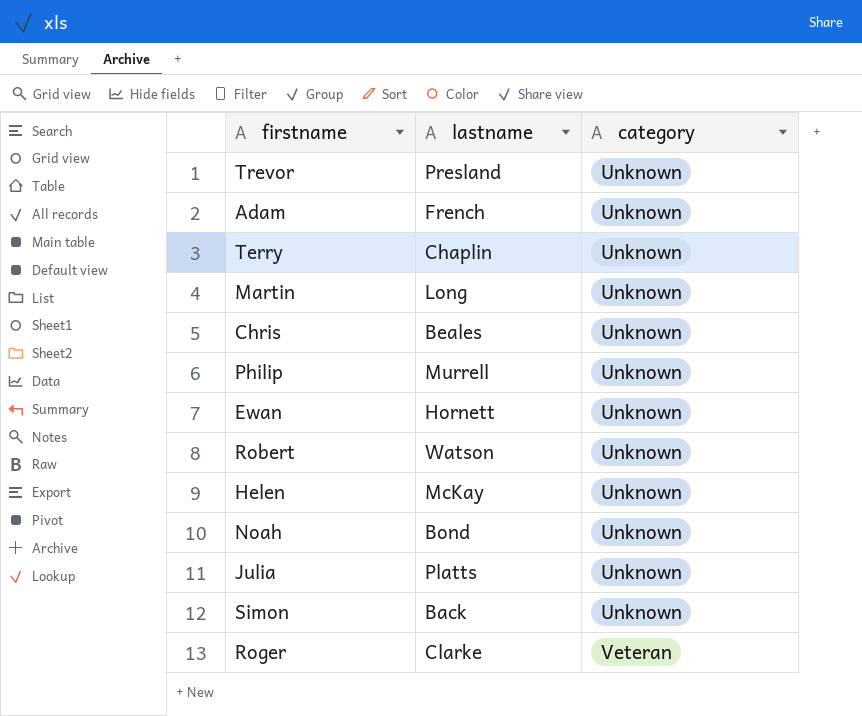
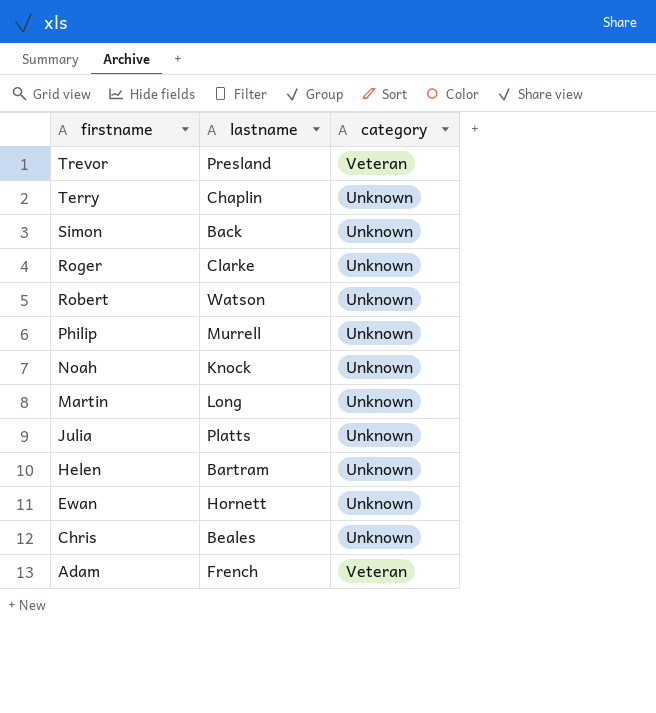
row order: category ascending -> firstname descending
Trevor | category: Unknown -> Veteran
Roger | category: Veteran -> Unknown
Noah | lastname: Bond -> Knock
Helen | lastname: McKay -> Bartram
Adam | category: Unknown -> Veteran

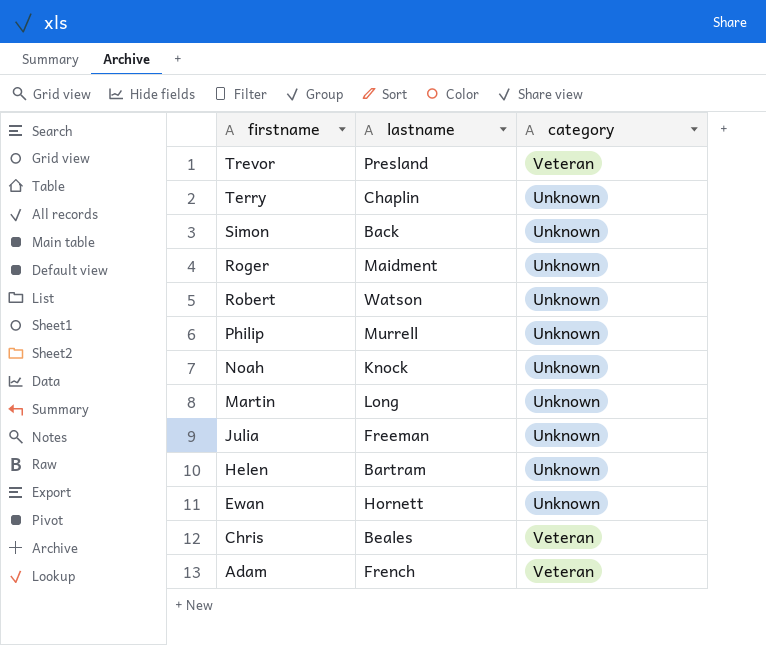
Roger | lastname: Clarke -> Maidment
Julia | lastname: Platts -> Freeman
Chris | category: Unknown -> Veteran

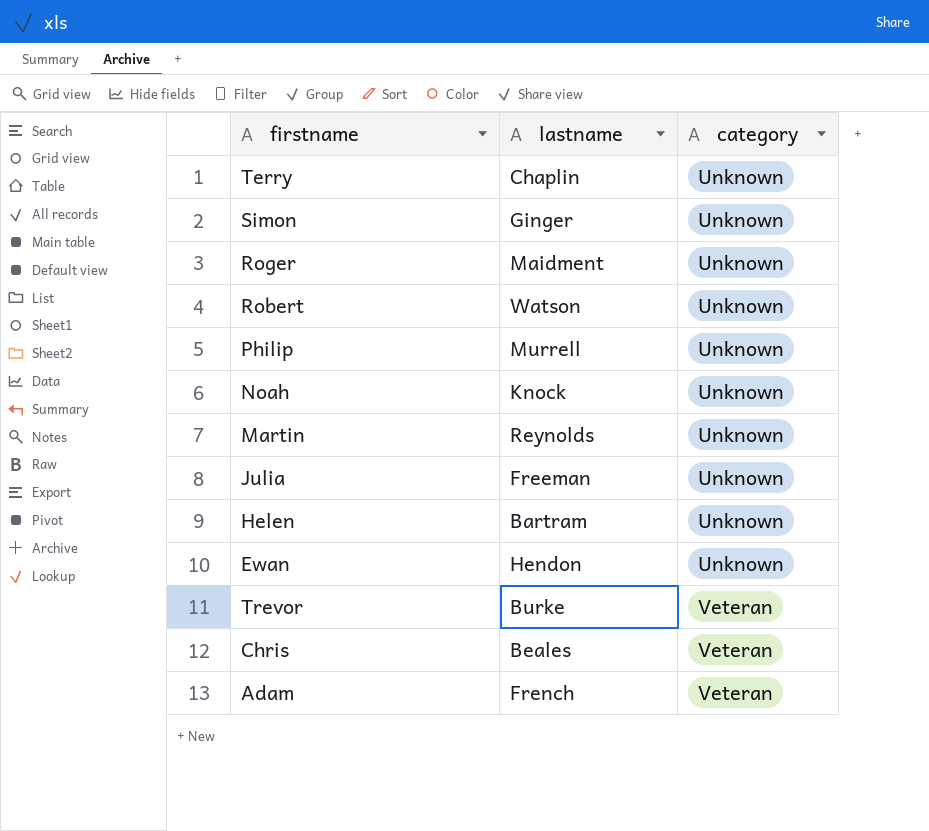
row order: firstname descending -> category ascending
Simon | lastname: Back -> Ginger
Martin | lastname: Long -> Reynolds
Ewan | lastname: Hornett -> Hendon
Trevor | lastname: Presland -> Burke

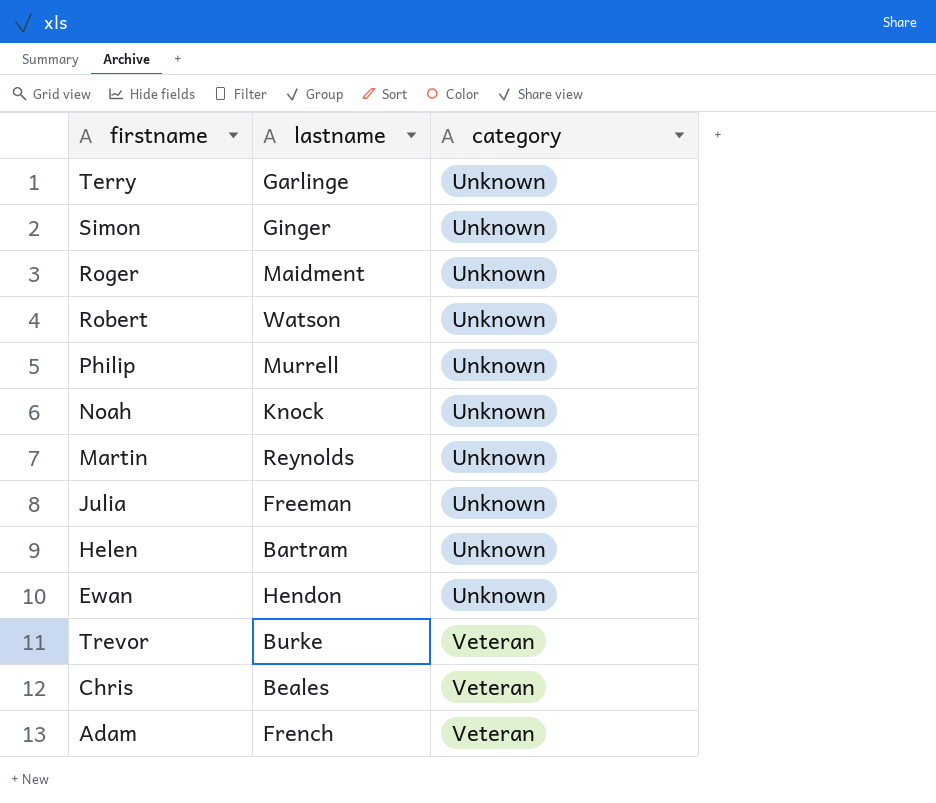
Terry | lastname: Chaplin -> Garlinge

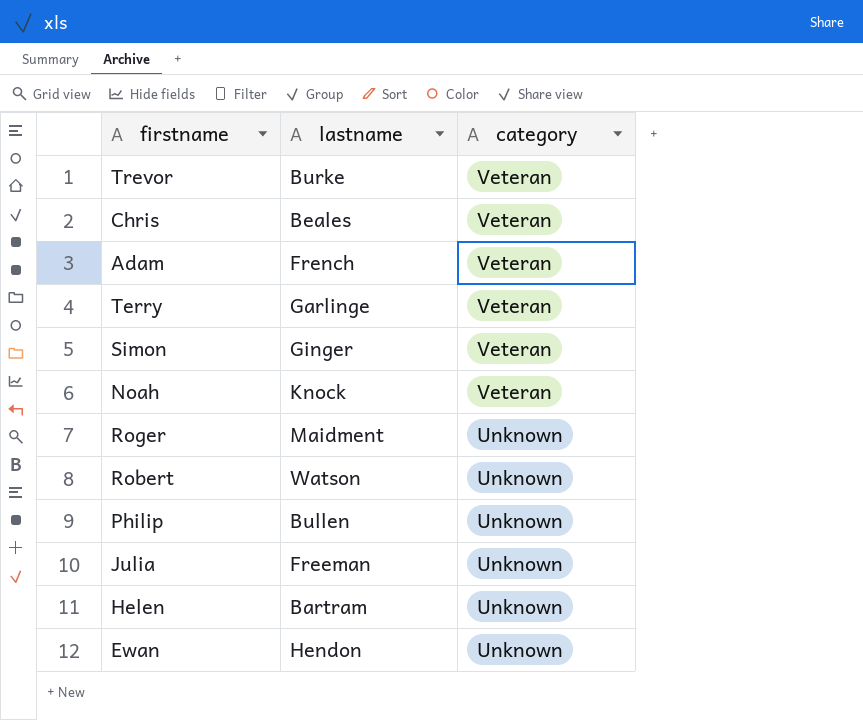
row order: category ascending -> category descending
row Martin: Reynolds | Unknown -> none
Terry | category: Unknown -> Veteran
Simon | category: Unknown -> Veteran
Noah | category: Unknown -> Veteran
Philip | lastname: Murrell -> Bullen

